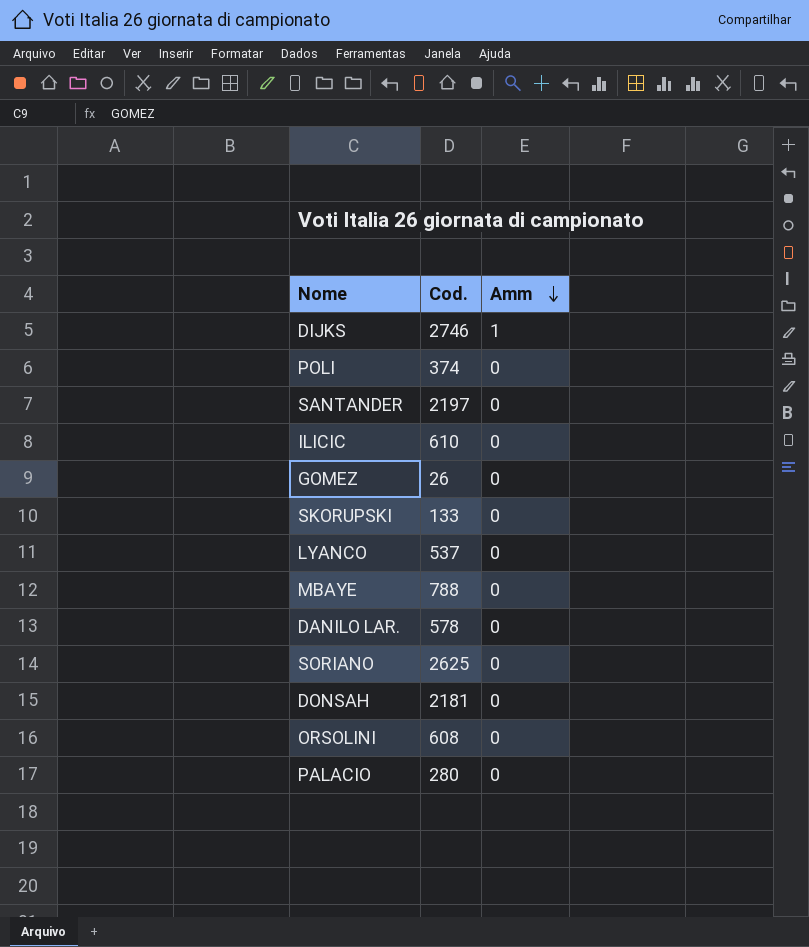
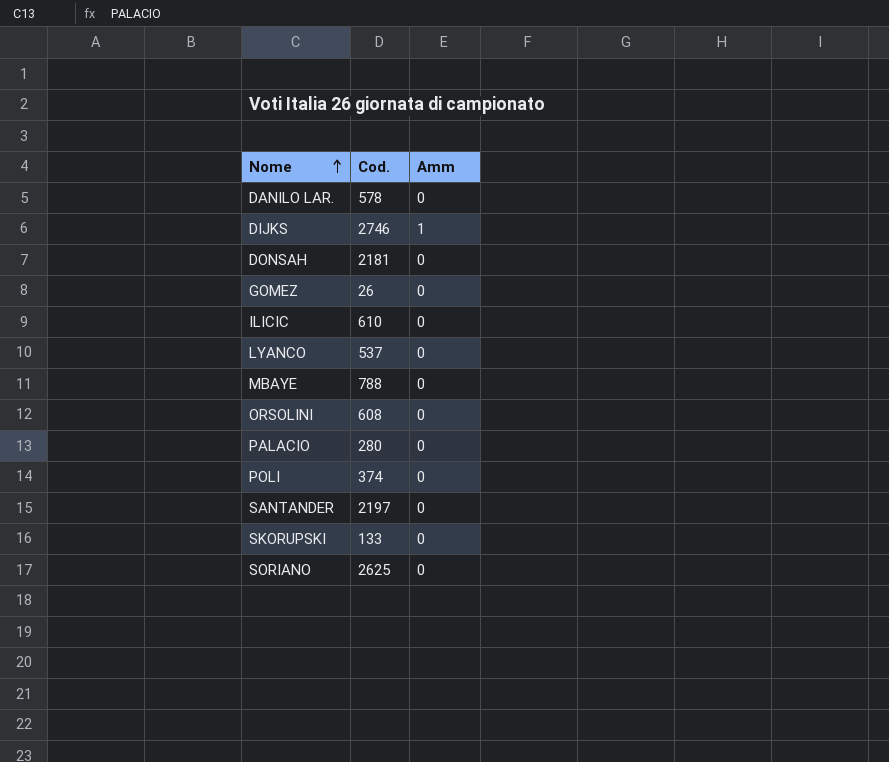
row order: Amm descending -> Nome ascending

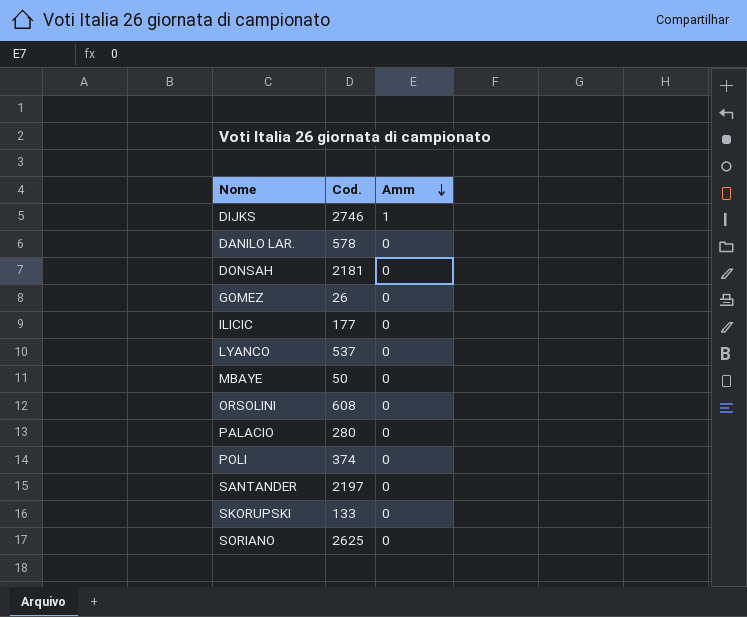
row order: Nome ascending -> Amm descending
ILICIC | Cod.: 610 -> 177
MBAYE | Cod.: 788 -> 50

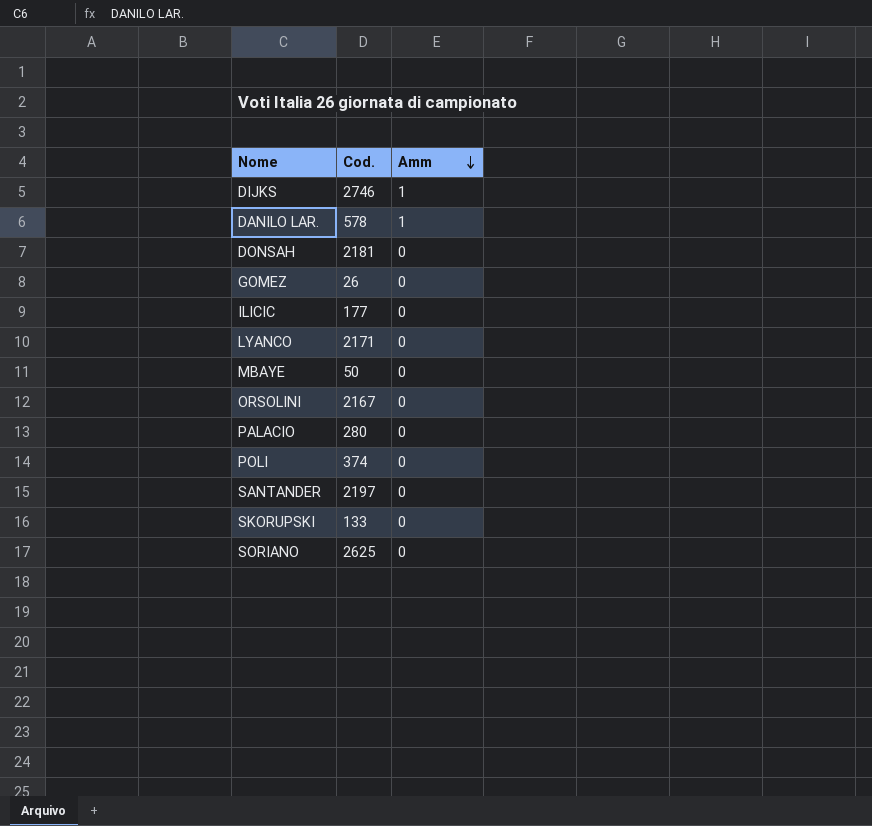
DANILO LAR. | Amm: 0 -> 1
LYANCO | Cod.: 537 -> 2171
ORSOLINI | Cod.: 608 -> 2167

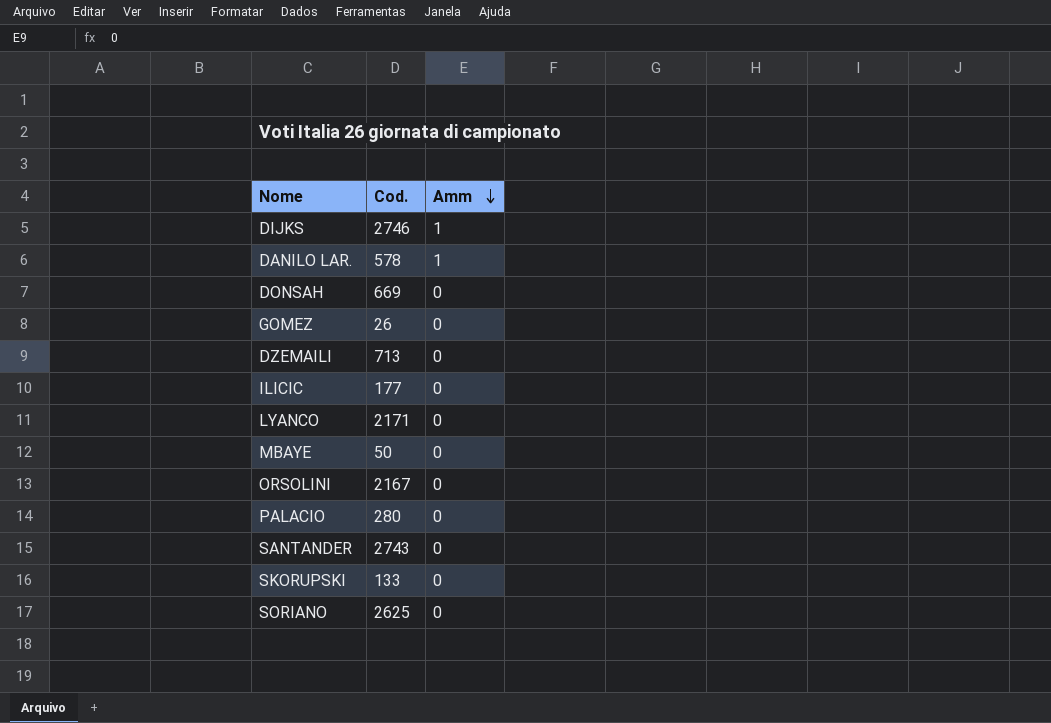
row POLI: 374 | 0 -> none
DONSAH | Cod.: 2181 -> 669
row DZEMAILI: none -> 713 | 0
SANTANDER | Cod.: 2197 -> 2743

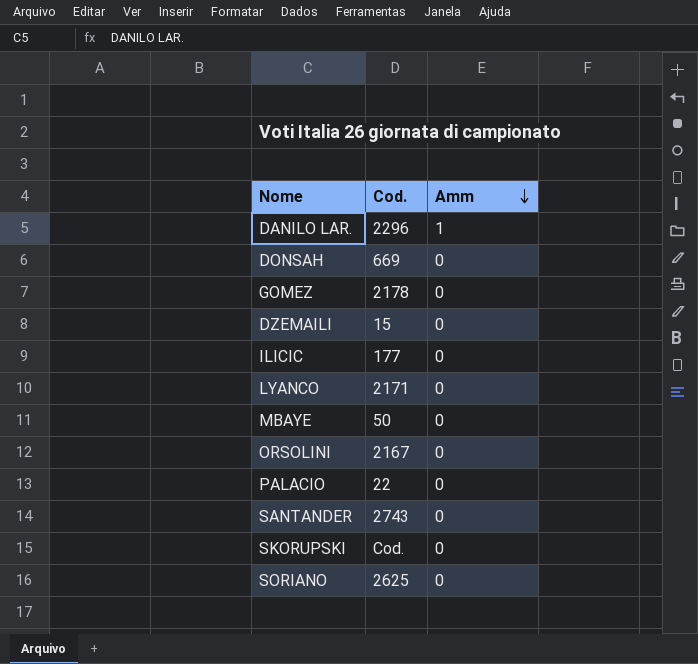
row DIJKS: 2746 | 1 -> none
DANILO LAR. | Cod.: 578 -> 2296
GOMEZ | Cod.: 26 -> 2178
DZEMAILI | Cod.: 713 -> 15
PALACIO | Cod.: 280 -> 22
SKORUPSKI | Cod.: 133 -> Cod.

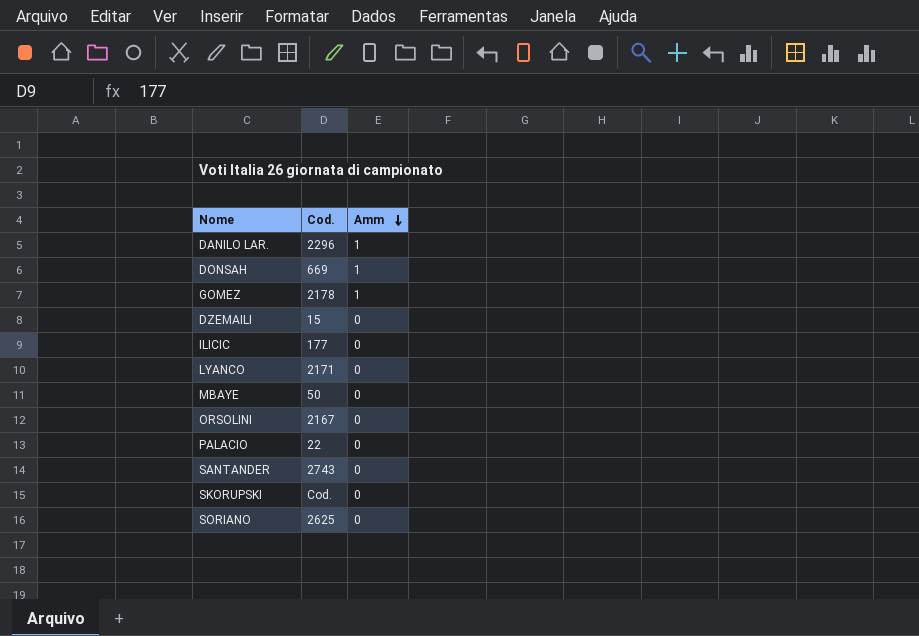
DONSAH | Amm: 0 -> 1
GOMEZ | Amm: 0 -> 1

